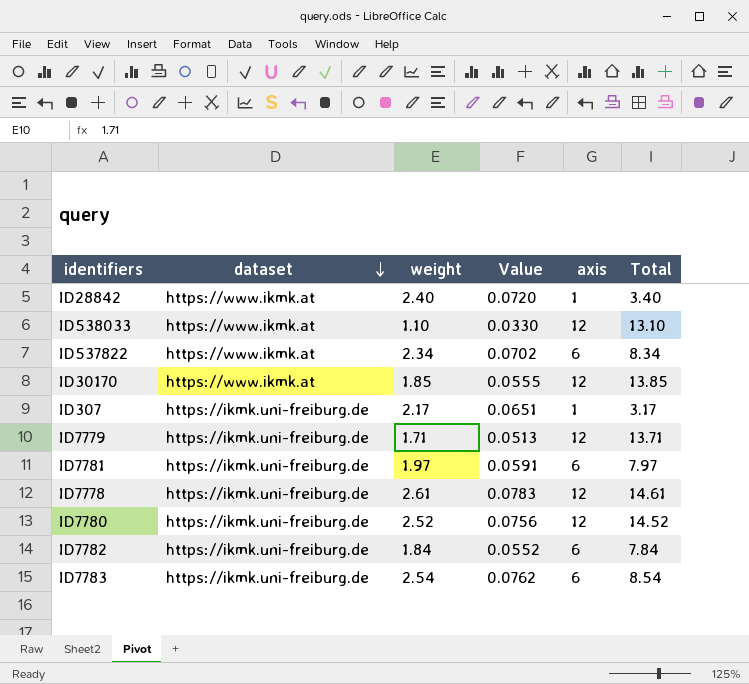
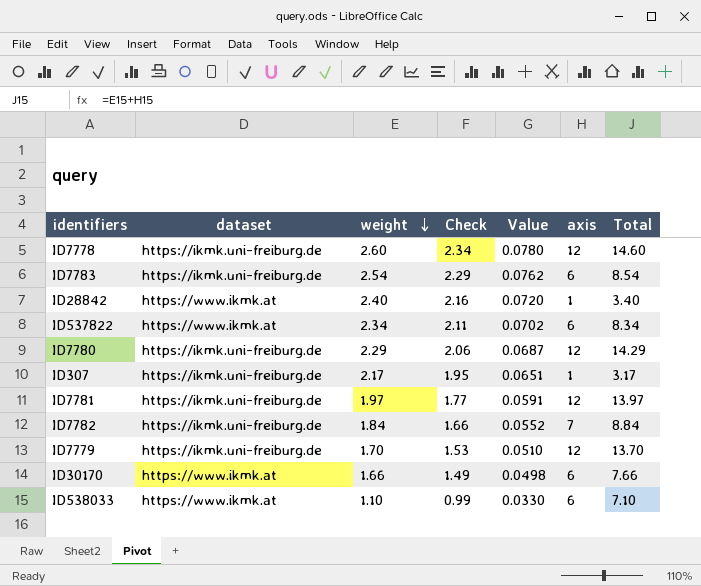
row order: dataset descending -> weight descending
column Check | formula: none -> [weight] * 0.9
ID7778 | weight: 2.61 -> 2.60
ID7778 | Value: 0.0783 -> 0.0780
ID7778 | Total: 14.61 -> 14.60
ID7780 | weight: 2.52 -> 2.29
ID7780 | Value: 0.0756 -> 0.0687
ID7780 | Total: 14.52 -> 14.29
ID7781 | axis: 6 -> 12
ID7781 | Total: 7.97 -> 13.97
ID7782 | axis: 6 -> 7
ID7782 | Total: 7.84 -> 8.84
ID7779 | weight: 1.71 -> 1.70
ID7779 | Value: 0.0513 -> 0.0510
ID7779 | Total: 13.71 -> 13.70
ID30170 | weight: 1.85 -> 1.66
ID30170 | Value: 0.0555 -> 0.0498
ID30170 | axis: 12 -> 6
ID30170 | Total: 13.85 -> 7.66
ID538033 | axis: 12 -> 6
ID538033 | Total: 13.10 -> 7.10

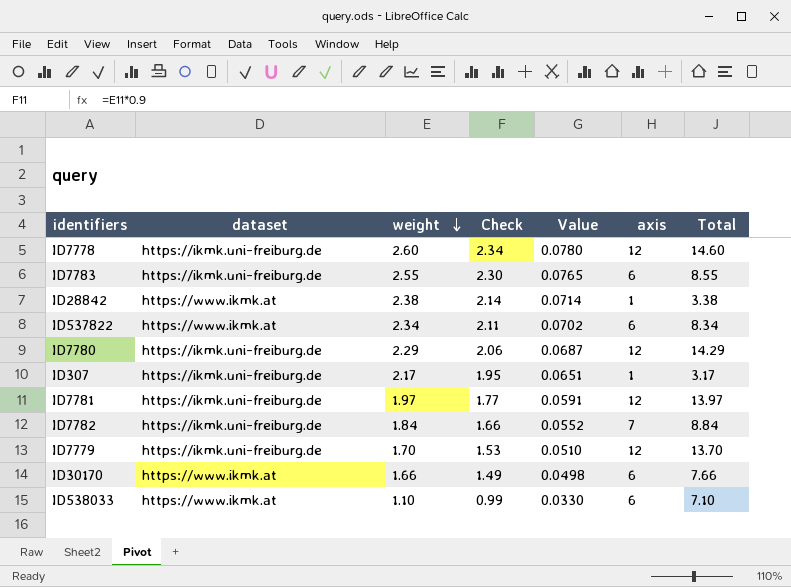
ID7783 | weight: 2.54 -> 2.55
ID7783 | Check: 2.29 -> 2.30
ID7783 | Value: 0.0762 -> 0.0765
ID7783 | Total: 8.54 -> 8.55
ID28842 | weight: 2.40 -> 2.38
ID28842 | Check: 2.16 -> 2.14
ID28842 | Value: 0.0720 -> 0.0714
ID28842 | Total: 3.40 -> 3.38

